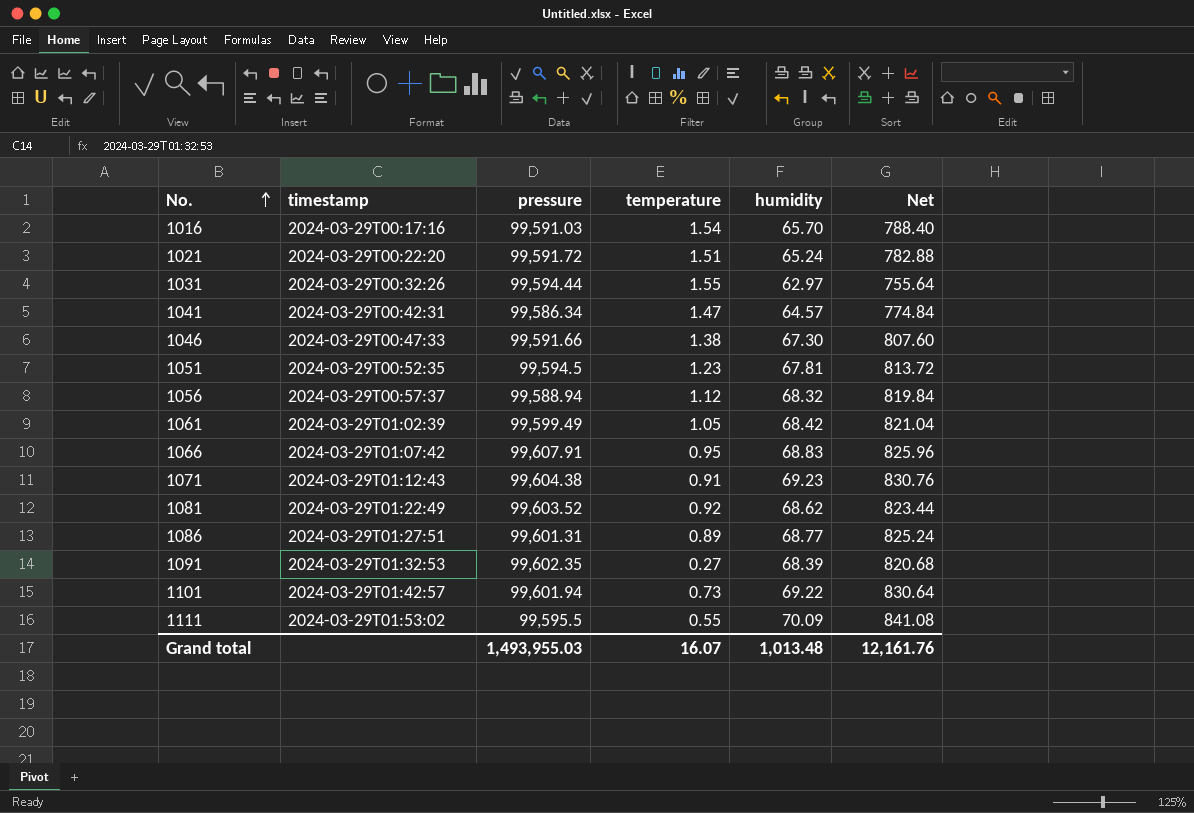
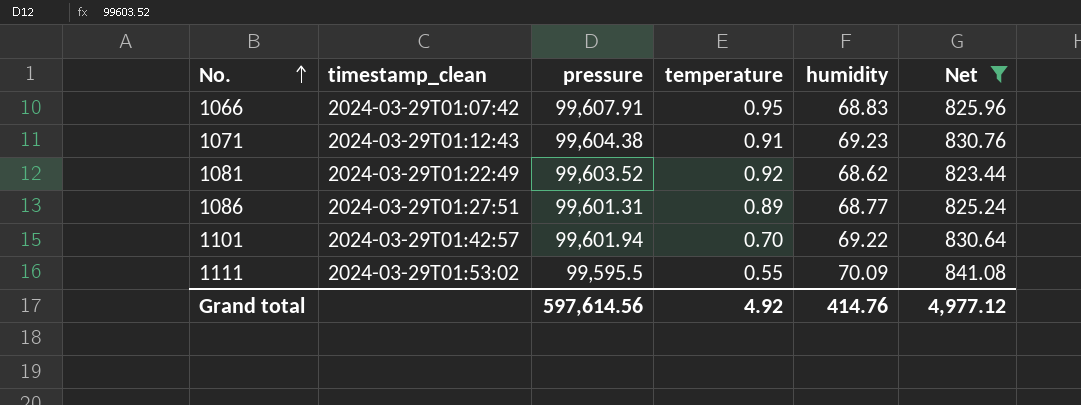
filter: none -> Net >= 823.44
column name: timestamp -> timestamp_clean
1101 | temperature: 0.73 -> 0.70
Grand total | pressure: 1,493,955.03 -> 597,614.56
Grand total | temperature: 16.07 -> 4.92
Grand total | humidity: 1,013.48 -> 414.76
Grand total | Net: 12,161.76 -> 4,977.12

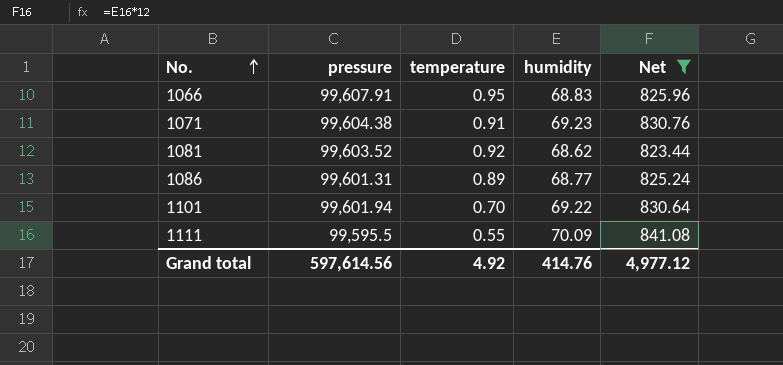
column timestamp_clean | position: 2 -> none

